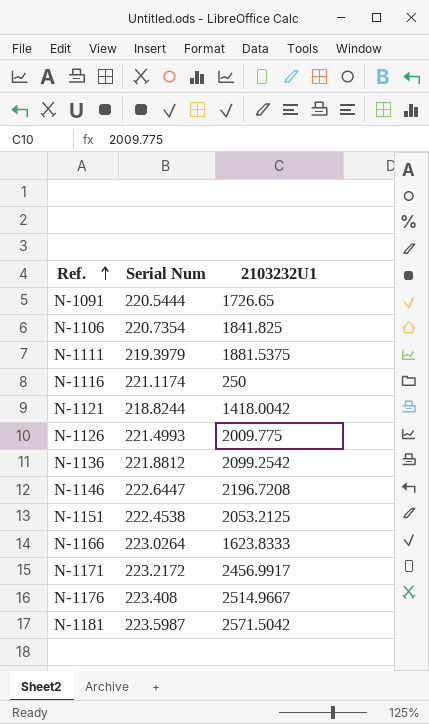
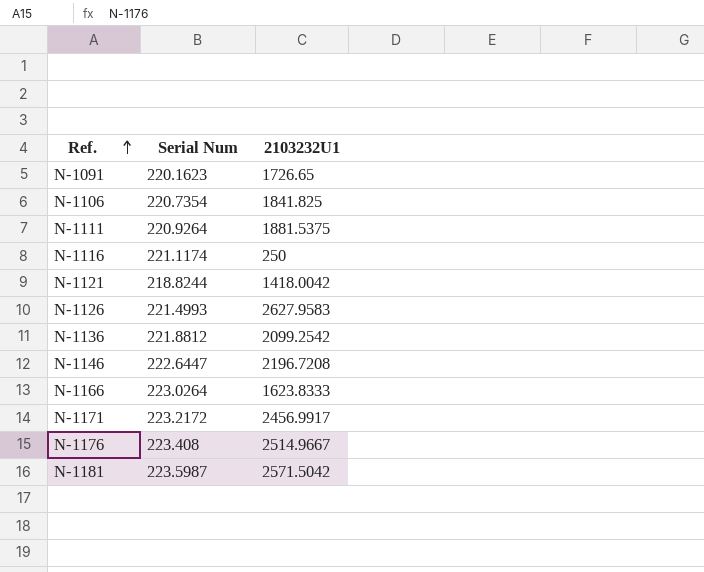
row N-1151: 222.4538 | 2053.2125 -> none
N-1091 | Serial Num: 220.5444 -> 220.1623
N-1111 | Serial Num: 219.3979 -> 220.9264
N-1126 | 2103232U1: 2009.775 -> 2627.9583

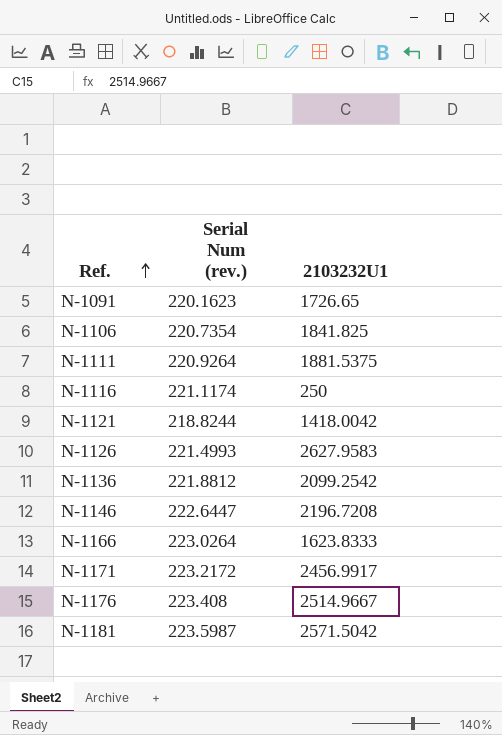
column name: Serial Num -> Serial Num (rev.)

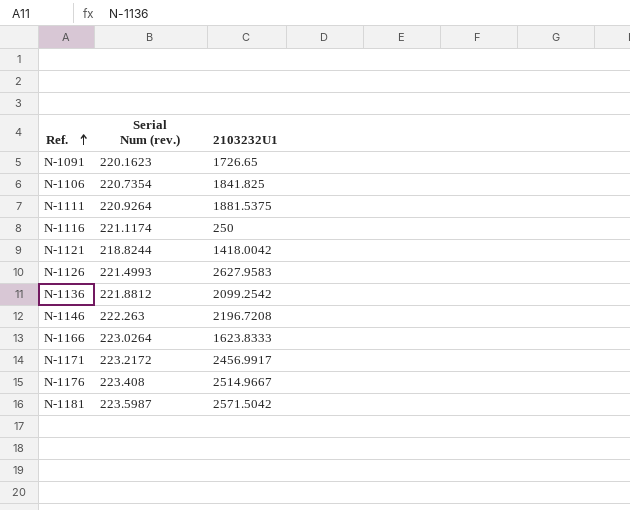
N-1146 | Serial Num (rev.): 222.6447 -> 222.263

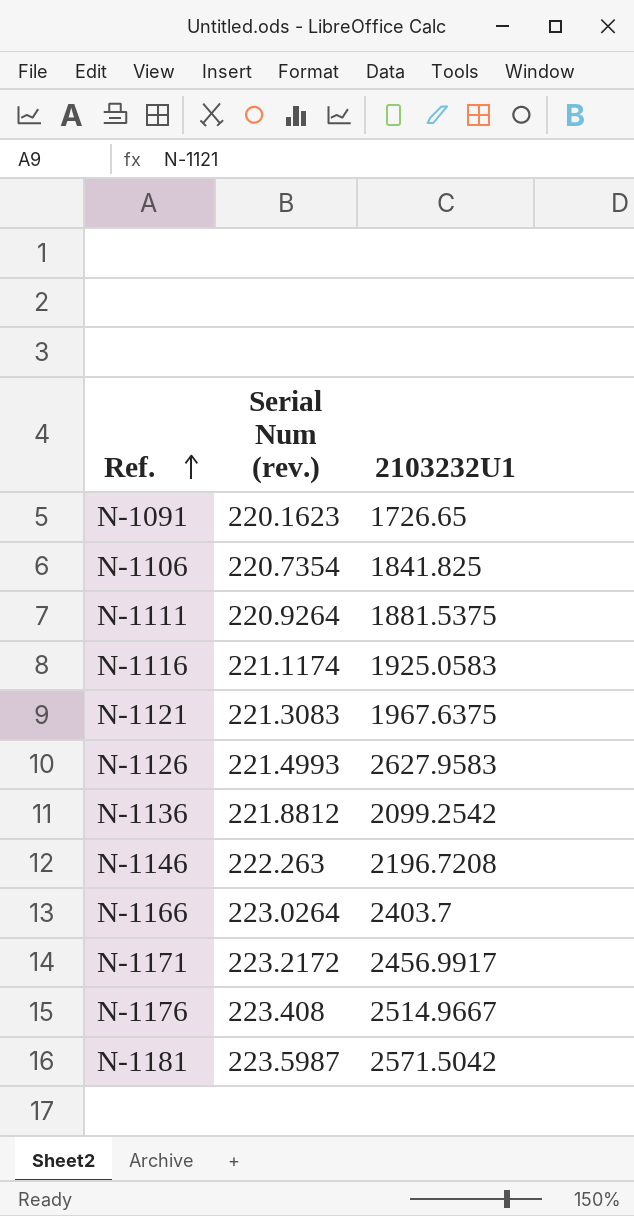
N-1116 | 2103232U1: 250 -> 1925.0583
N-1121 | Serial Num (rev.): 218.8244 -> 221.3083
N-1121 | 2103232U1: 1418.0042 -> 1967.6375
N-1166 | 2103232U1: 1623.8333 -> 2403.7

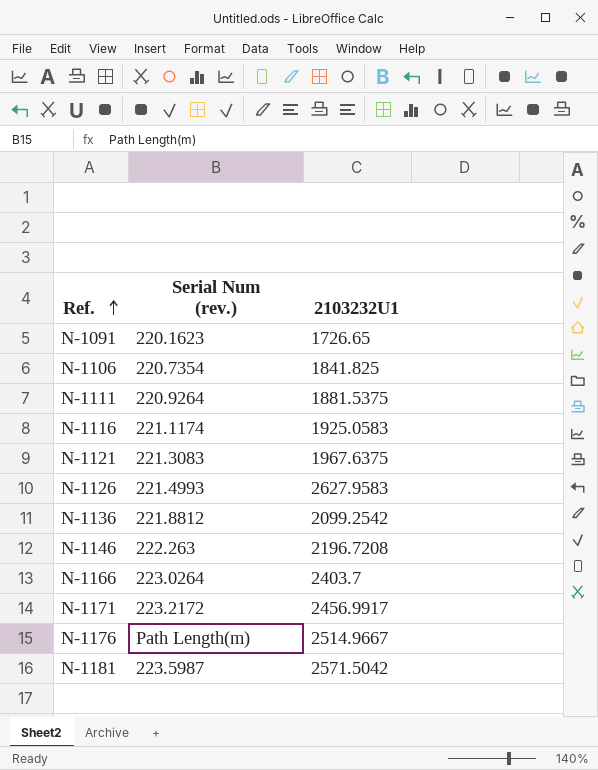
N-1176 | Serial Num (rev.): 223.408 -> Path Length(m)

